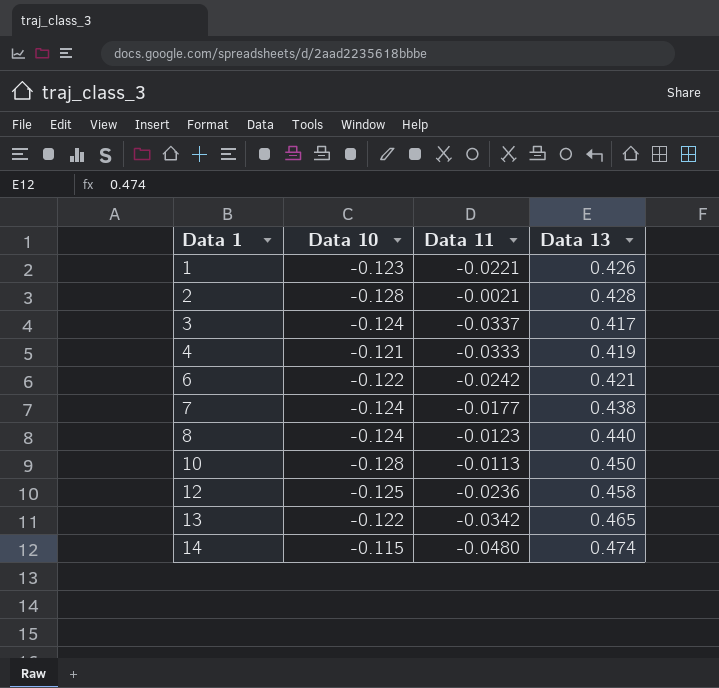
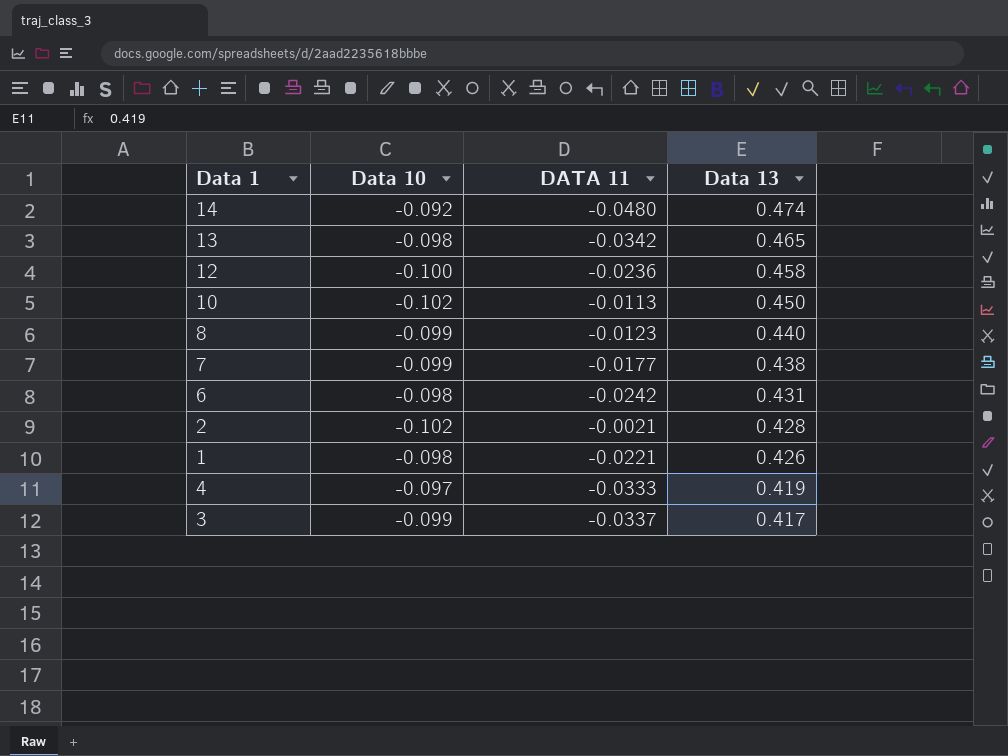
row order: Data 1 ascending -> Data 13 descending
column name: Data 11 -> DATA 11
14 | Data 10: -0.115 -> -0.092
13 | Data 10: -0.122 -> -0.098
12 | Data 10: -0.125 -> -0.100
10 | Data 10: -0.128 -> -0.102
8 | Data 10: -0.124 -> -0.099
7 | Data 10: -0.124 -> -0.099
6 | Data 10: -0.122 -> -0.098
6 | Data 13: 0.421 -> 0.431
2 | Data 10: -0.128 -> -0.102
1 | Data 10: -0.123 -> -0.098
4 | Data 10: -0.121 -> -0.097
3 | Data 10: -0.124 -> -0.099

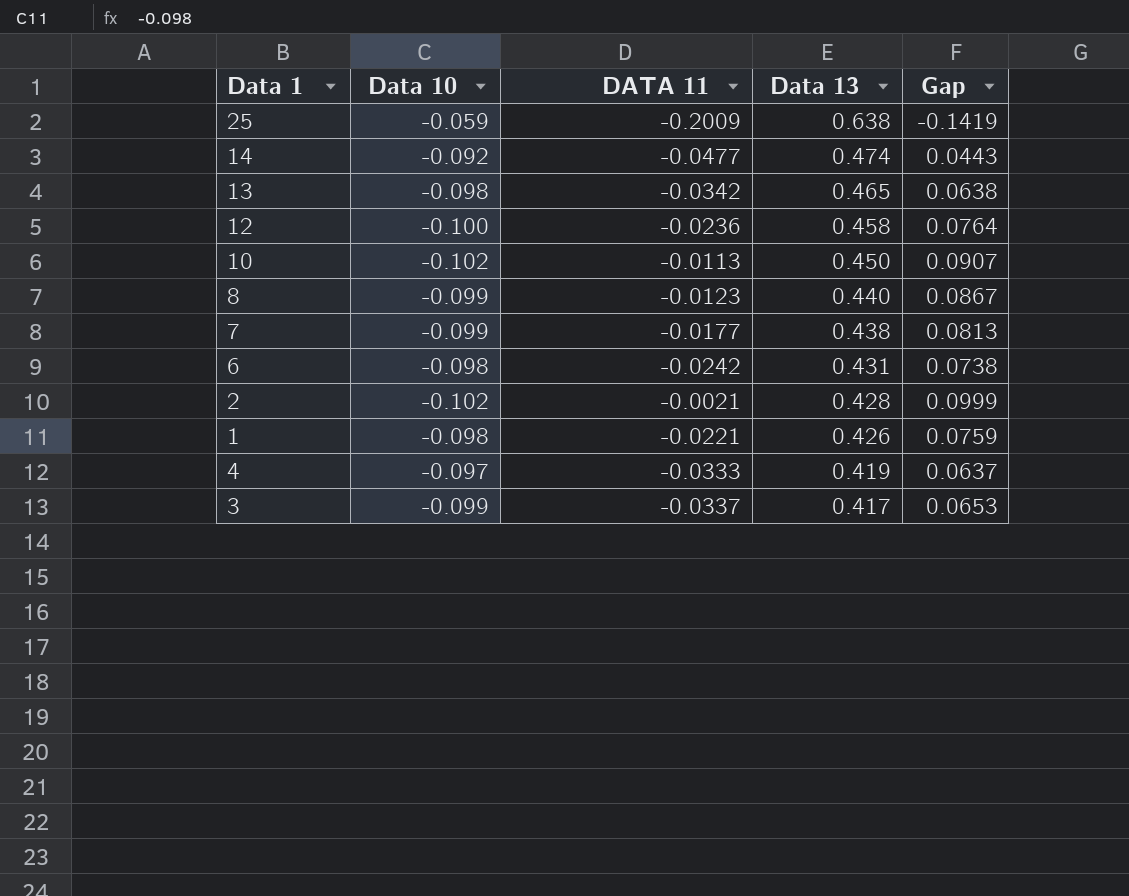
column Gap | formula: none -> [DATA 11] - [Data 10]
row 25: none -> -0.059 | -0.2009 | 0.638 | -0.1419
14 | DATA 11: -0.0480 -> -0.0477

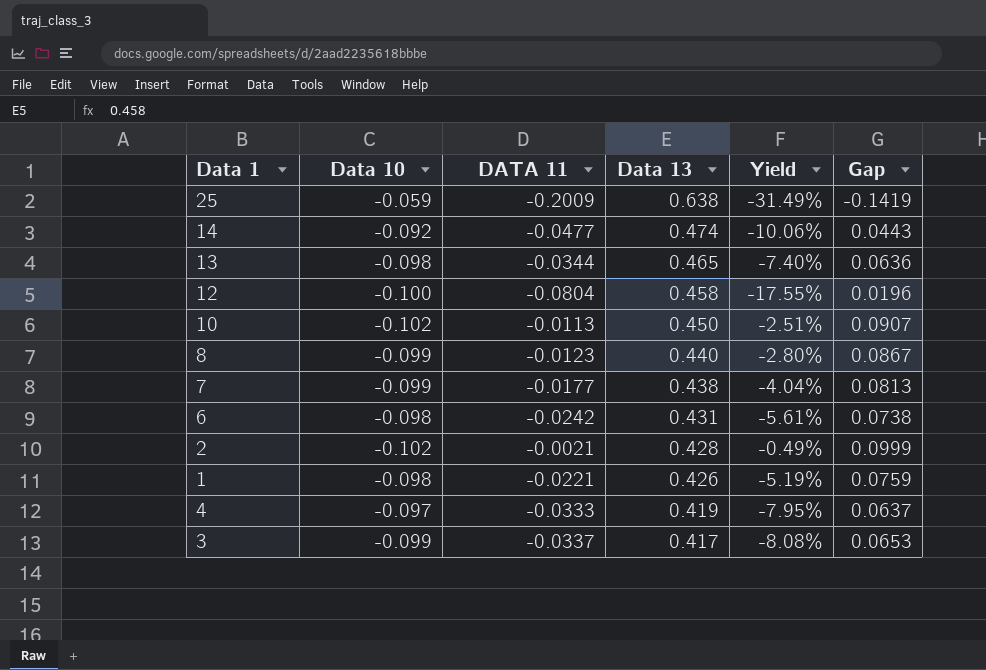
column Yield | formula: none -> [DATA 11] / [Data 13]
13 | DATA 11: -0.0342 -> -0.0344
13 | Gap: 0.0638 -> 0.0636
12 | DATA 11: -0.0236 -> -0.0804
12 | Gap: 0.0764 -> 0.0196

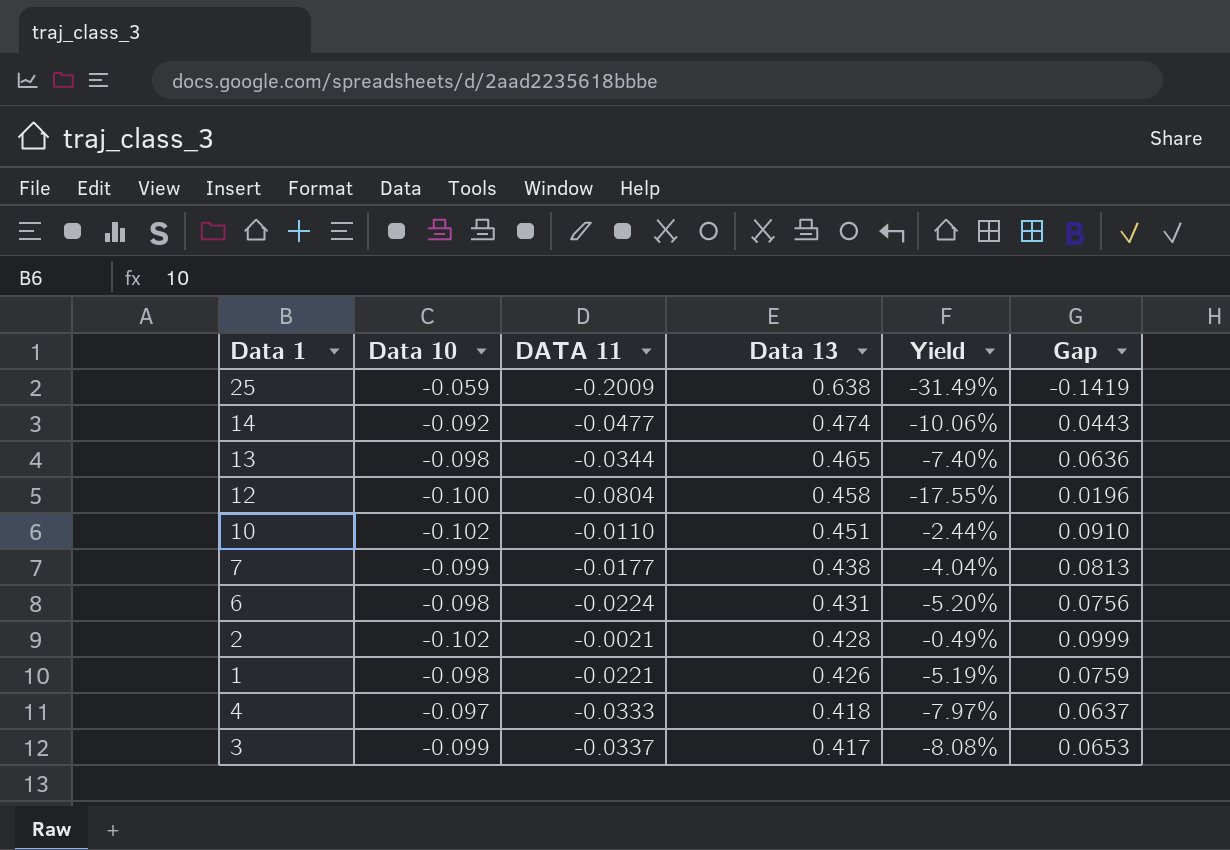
row 8: -0.099 | -0.0123 | 0.440 | -2.80% | 0.0867 -> none
10 | DATA 11: -0.0113 -> -0.0110
10 | Data 13: 0.450 -> 0.451
10 | Yield: -2.51% -> -2.44%
10 | Gap: 0.0907 -> 0.0910
6 | DATA 11: -0.0242 -> -0.0224
6 | Yield: -5.61% -> -5.20%
6 | Gap: 0.0738 -> 0.0756
4 | Data 13: 0.419 -> 0.418
4 | Yield: -7.95% -> -7.97%

